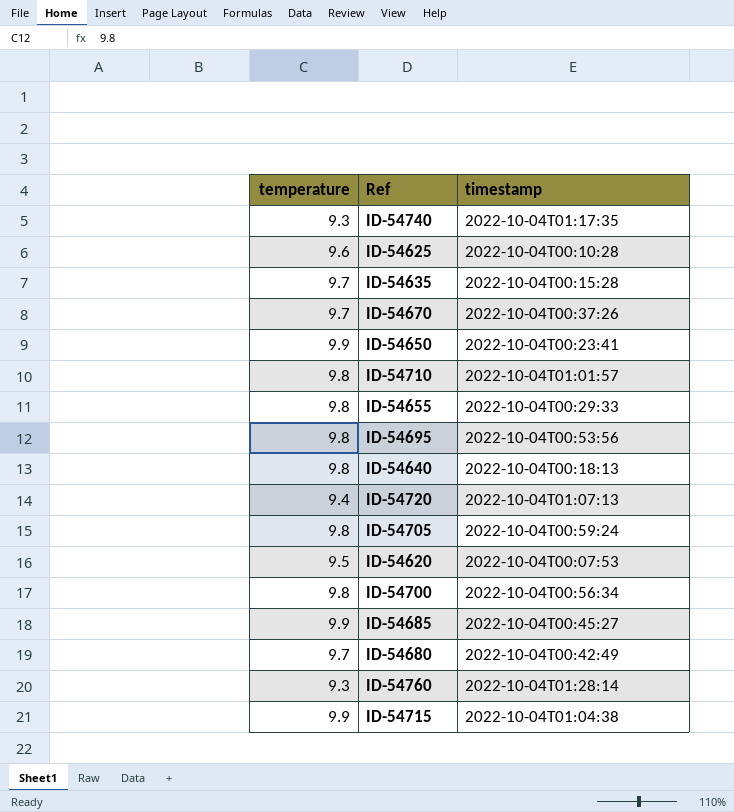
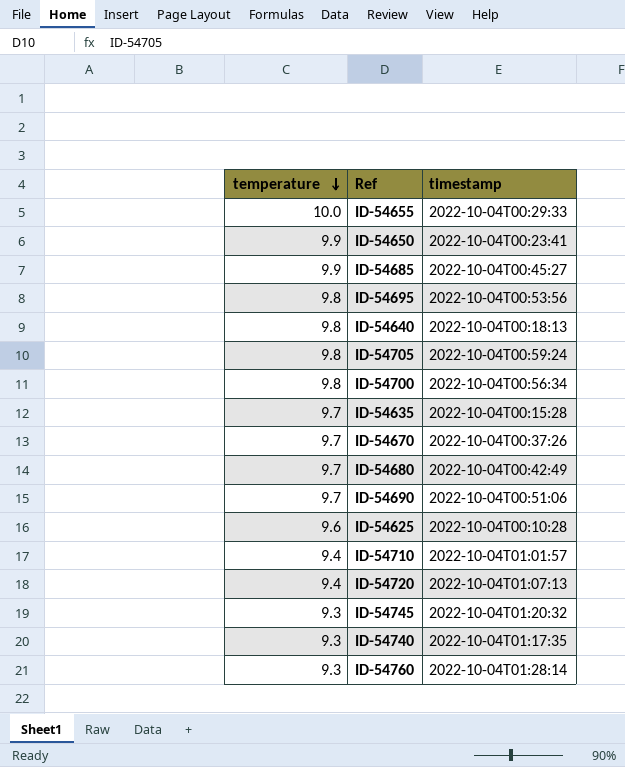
row order: none -> temperature descending
row ID-54620: 9.5 | 2022-10-04T00:07:53 -> none
row ID-54715: 9.9 | 2022-10-04T01:04:38 -> none
ID-54655 | temperature: 9.8 -> 10.0
row ID-54690: none -> 9.7 | 2022-10-04T00:51:06
ID-54710 | temperature: 9.8 -> 9.4
row ID-54745: none -> 9.3 | 2022-10-04T01:20:32

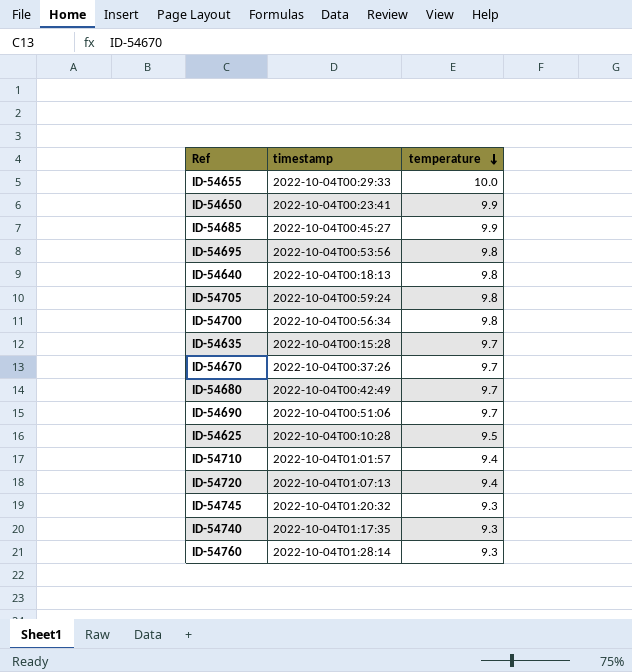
column temperature | position: 1 -> 3
ID-54625 | temperature: 9.6 -> 9.5

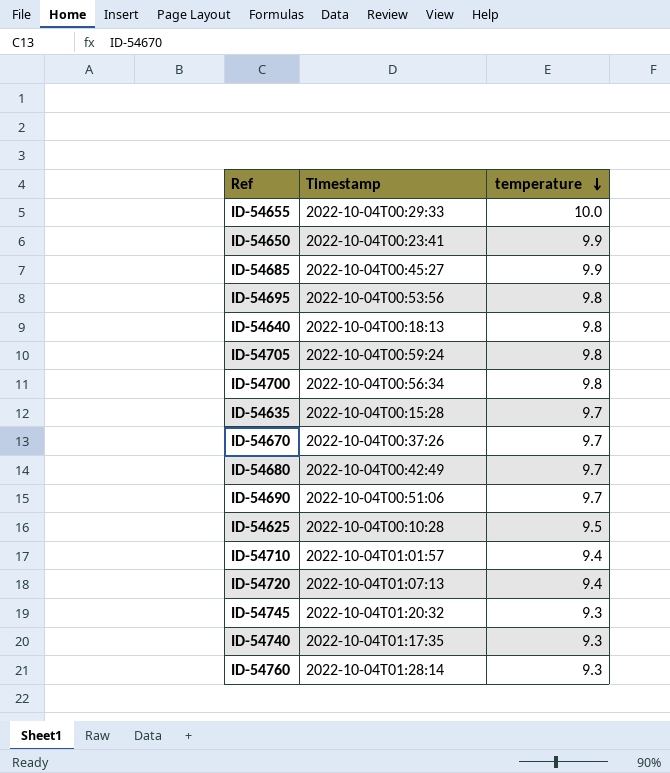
column name: timestamp -> Timestamp

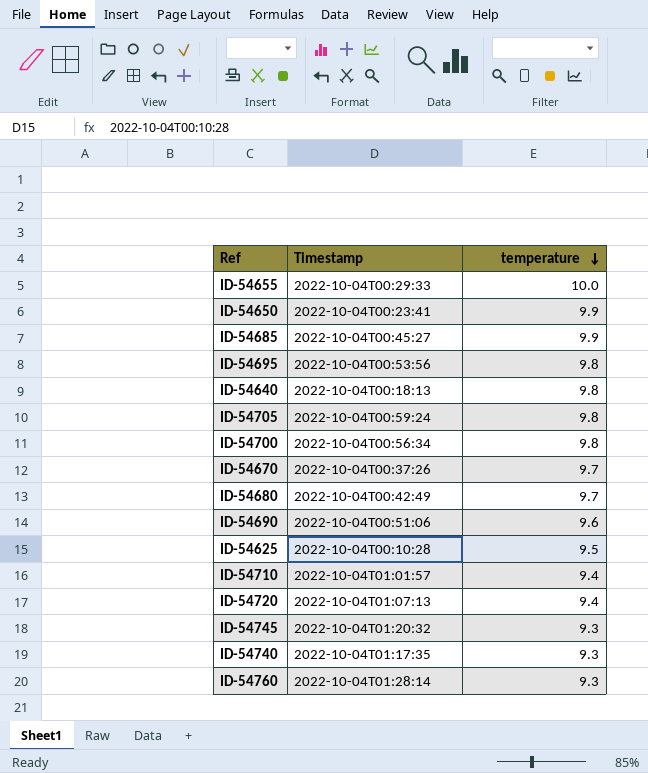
row ID-54635: 2022-10-04T00:15:28 | 9.7 -> none
ID-54690 | temperature: 9.7 -> 9.6

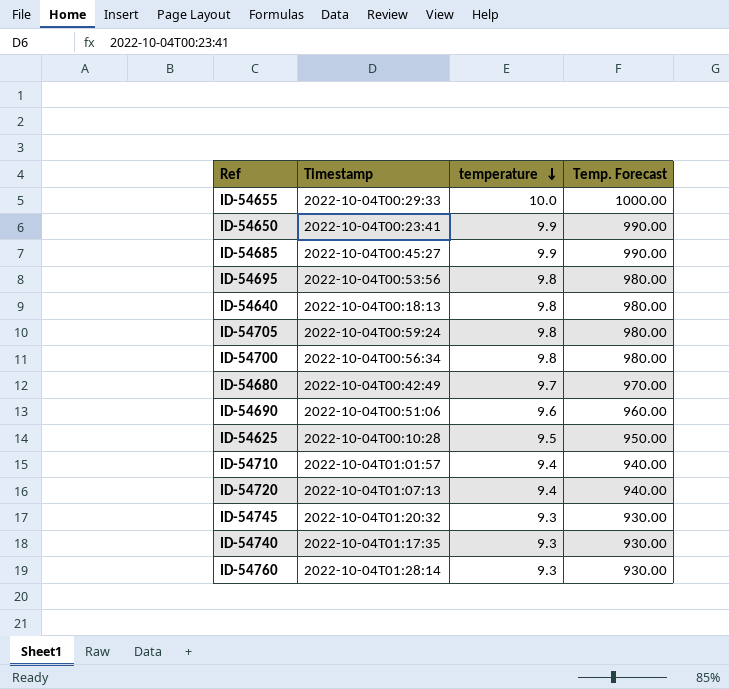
column Temp. Forecast | formula: none -> [temperature] * 100
row ID-54670: 2022-10-04T00:37:26 | 9.7 -> none

